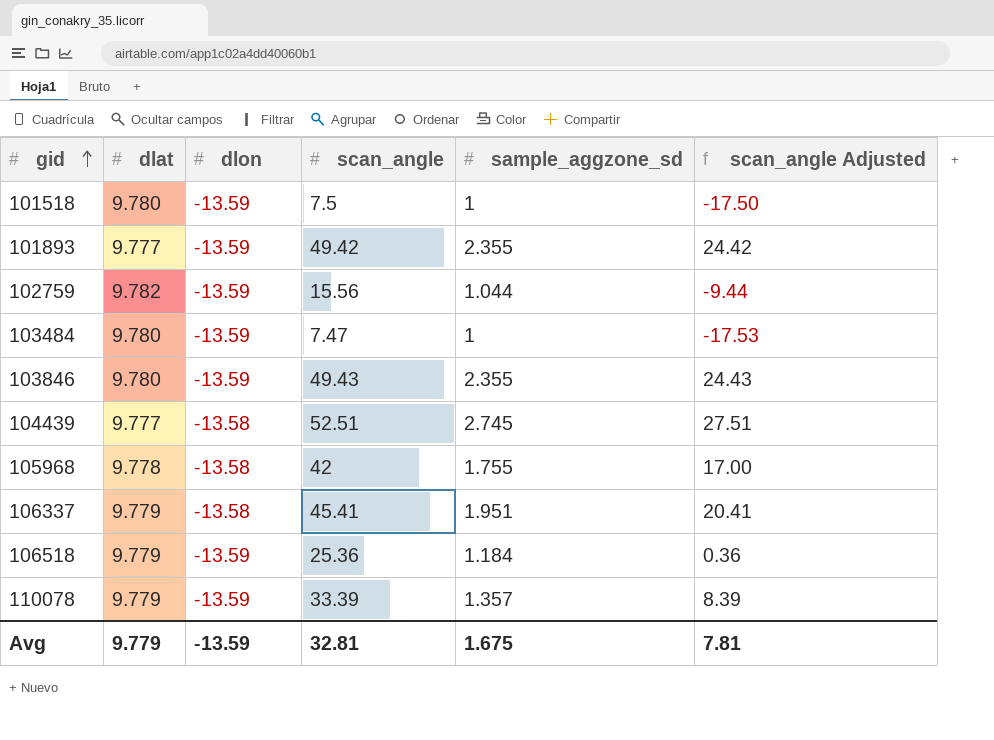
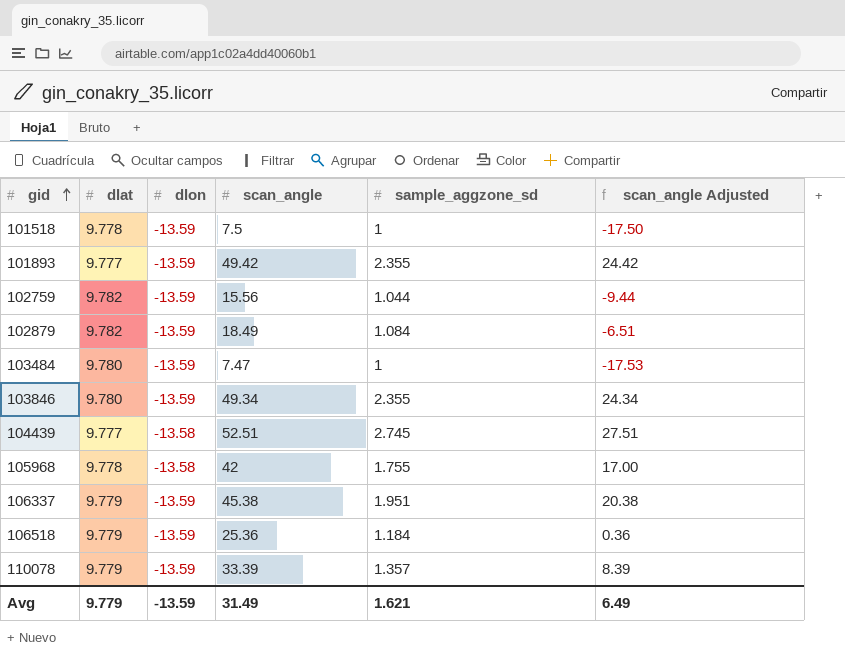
101518 | dlat: 9.780 -> 9.778
row 102879: none -> 9.782 | -13.59 | 18.49 | 1.084 | -6.51
103846 | scan_angle: 49.43 -> 49.34
103846 | scan_angle Adjusted: 24.43 -> 24.34
106337 | dlon: -13.58 -> -13.59
106337 | scan_angle: 45.41 -> 45.38
106337 | scan_angle Adjusted: 20.41 -> 20.38
Avg | scan_angle: 32.81 -> 31.49
Avg | sample_aggzone_sd: 1.675 -> 1.621
Avg | scan_angle Adjusted: 7.81 -> 6.49

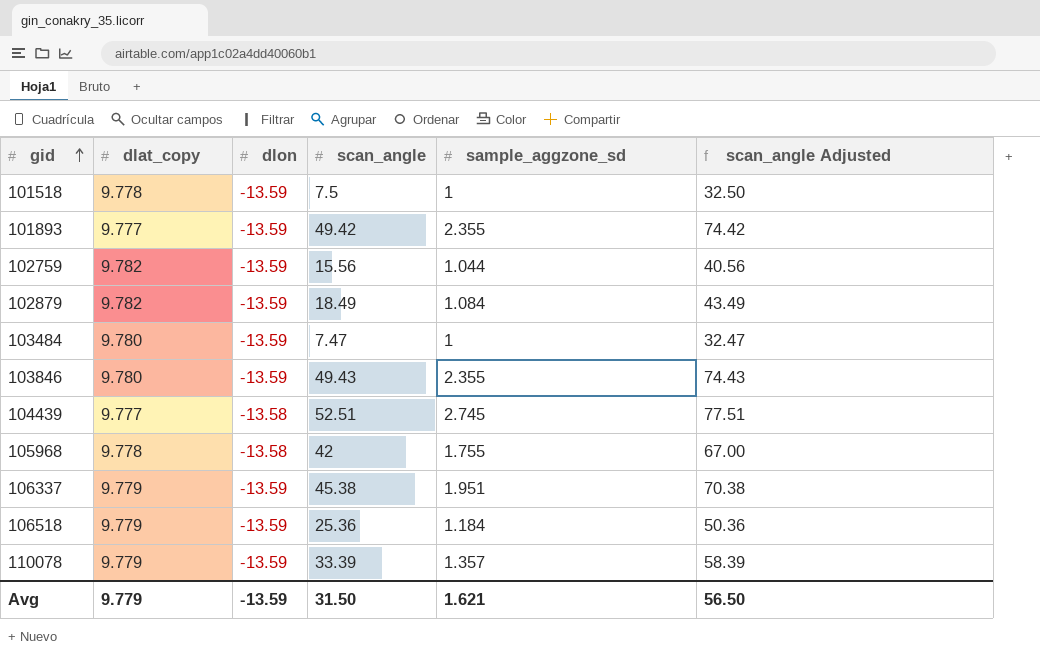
column name: dlat -> dlat_copy
column scan_angle Adjusted | formula: [scan_angle] - 25 -> [scan_angle] + 25
103846 | scan_angle: 49.34 -> 49.43
Avg | scan_angle: 31.49 -> 31.50
Avg | scan_angle Adjusted: 6.49 -> 56.50

